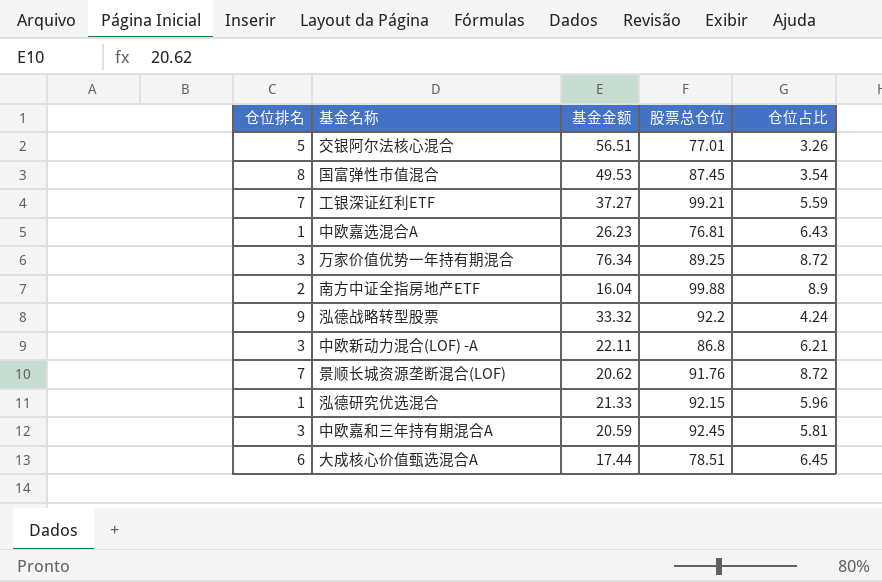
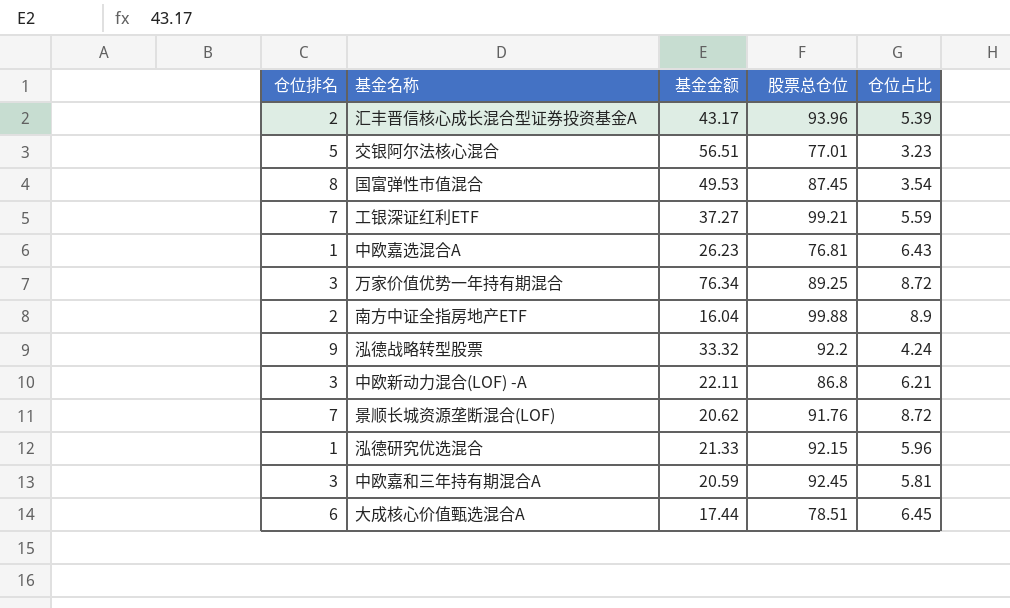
row 汇丰晋信核心成长混合型证券投资基金A: none -> 2 | 43.17 | 93.96 | 5.39
交银阿尔法核心混合 | 仓位占比: 3.26 -> 3.23

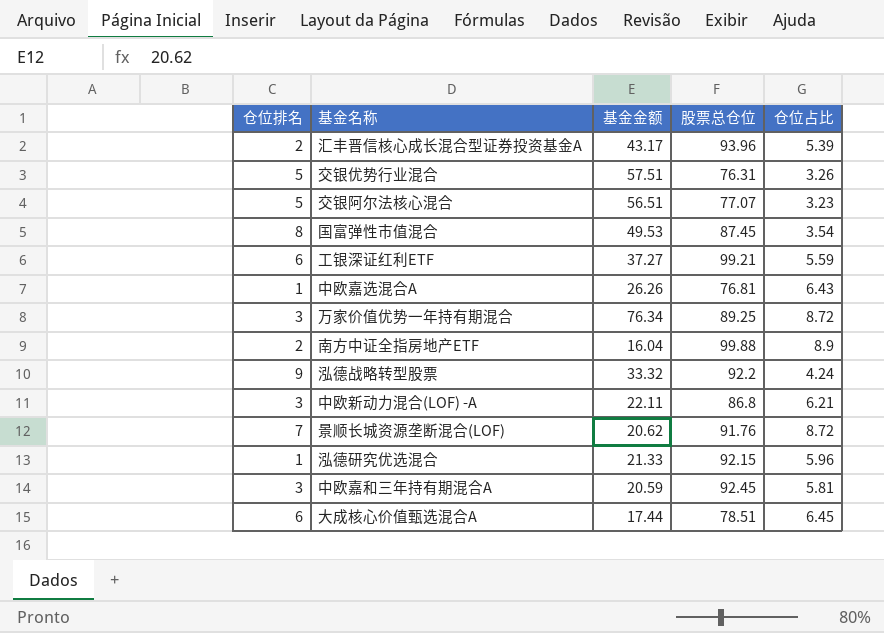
row 交银优势行业混合: none -> 5 | 57.51 | 76.31 | 3.26
交银阿尔法核心混合 | 股票总仓位: 77.01 -> 77.07
工银深证红利ETF | 仓位排名: 7 -> 6
中欧嘉选混合A | 基金金额: 26.23 -> 26.26

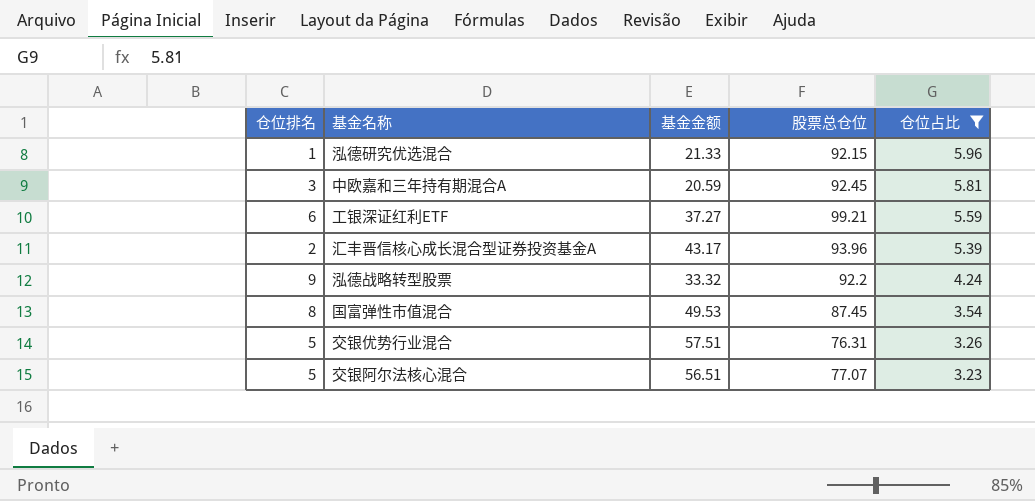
filter: none -> 仓位占比 <= 5.96
row order: none -> 仓位占比 descending

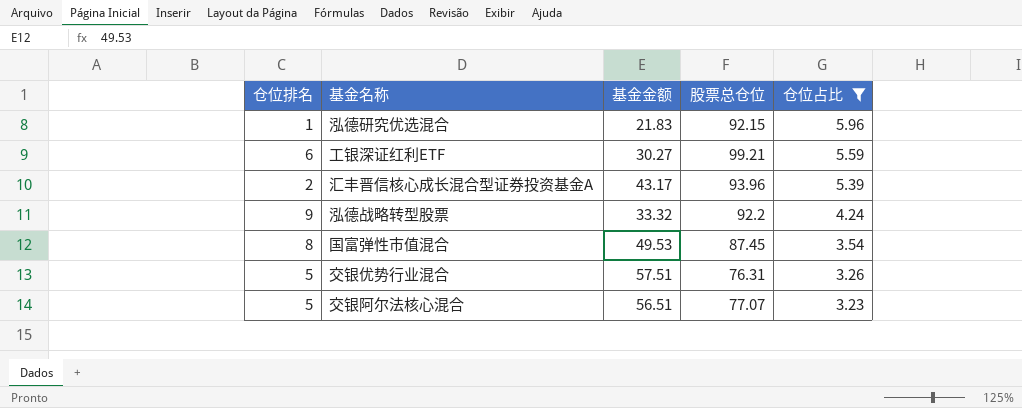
row 中欧嘉和三年持有期混合A: 3 | 20.59 | 92.45 | 5.81 -> none
泓德研究优选混合 | 基金金额: 21.33 -> 21.83
工银深证红利ETF | 基金金额: 37.27 -> 30.27

